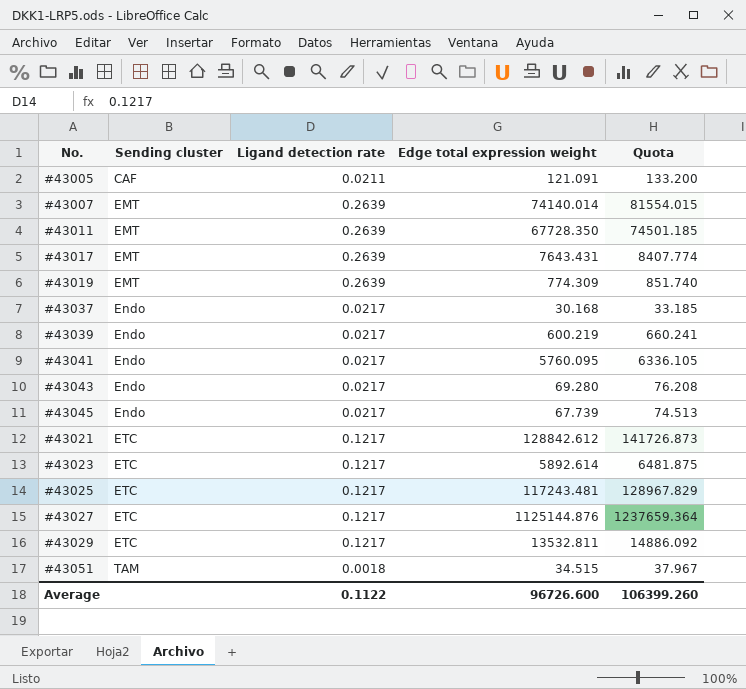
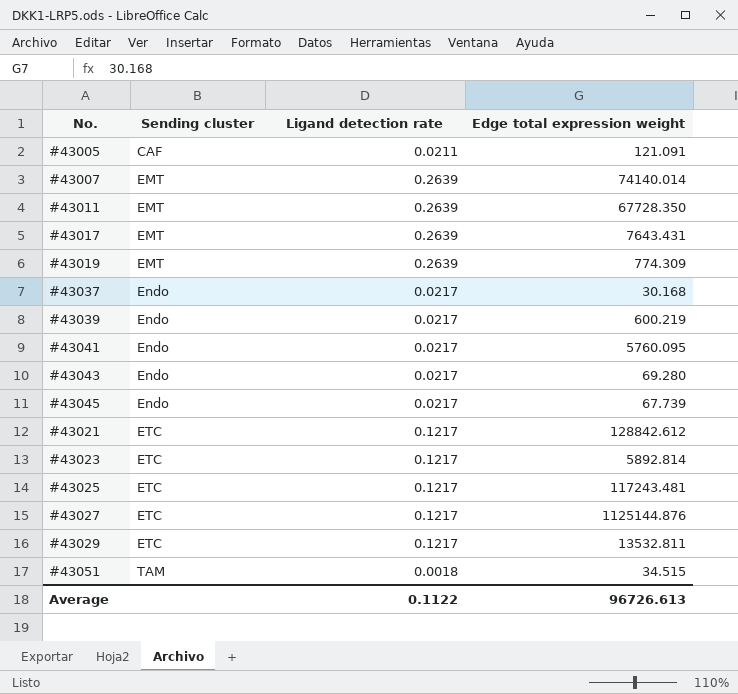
column Quota | formula: [Edge total expression weight] * 1.1 -> none
#43023 | Edge total expression weight: 5892.614 -> 5892.814
Average | Edge total expression weight: 96726.600 -> 96726.613

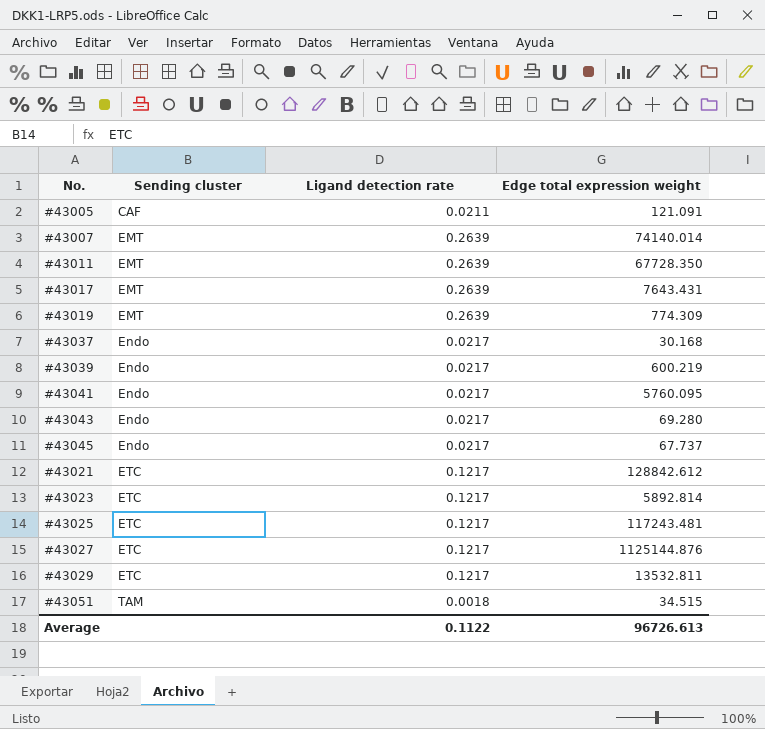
#43045 | Edge total expression weight: 67.739 -> 67.737

